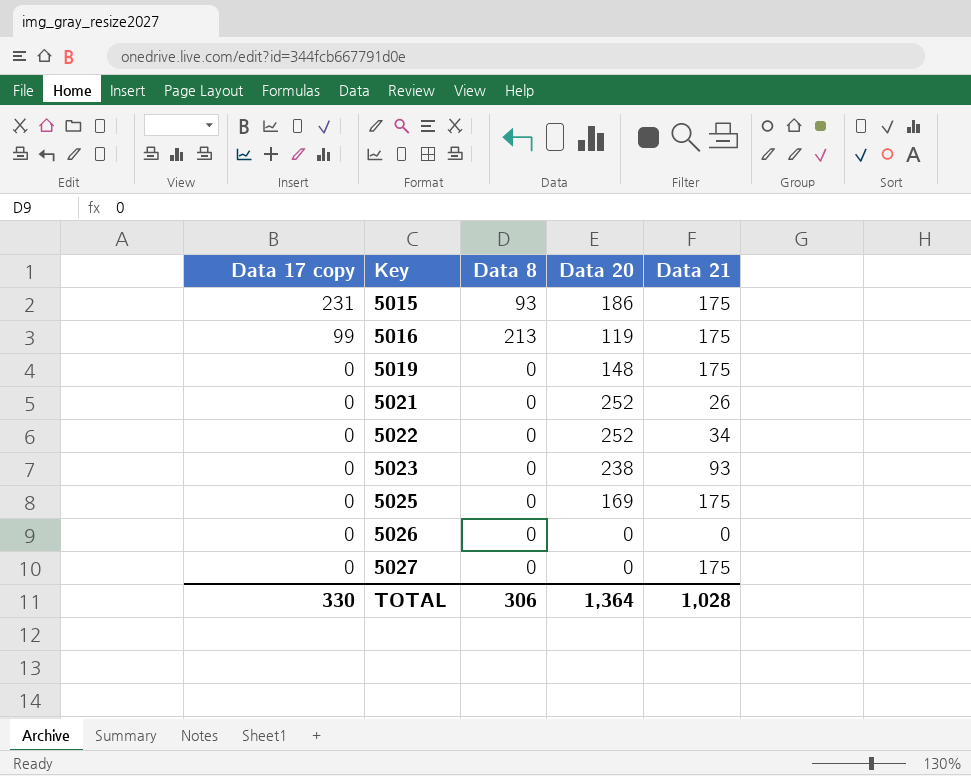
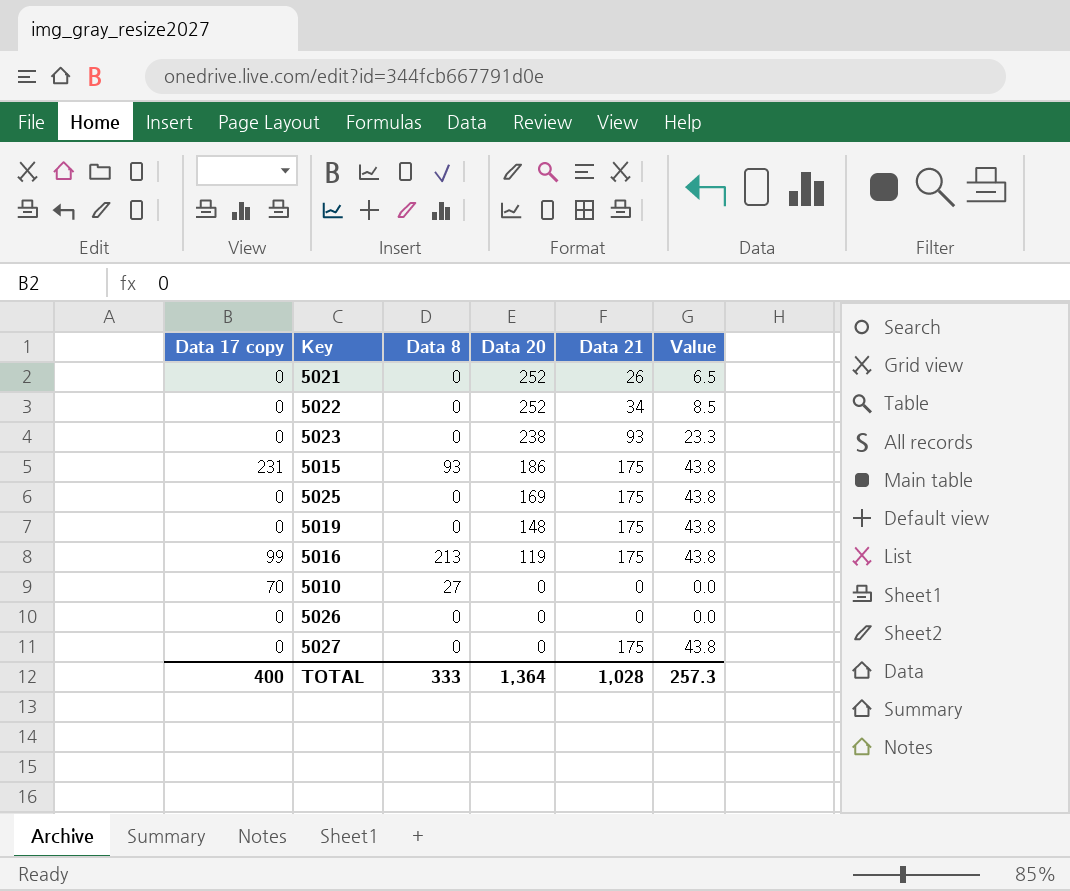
row order: Data 17 copy descending -> Data 20 descending
column Value | formula: none -> [Data 21] * 0.25
row 5010: none -> 70 | 27 | 0 | 0 | 0.0
TOTAL | Data 17 copy: 330 -> 400
TOTAL | Data 8: 306 -> 333

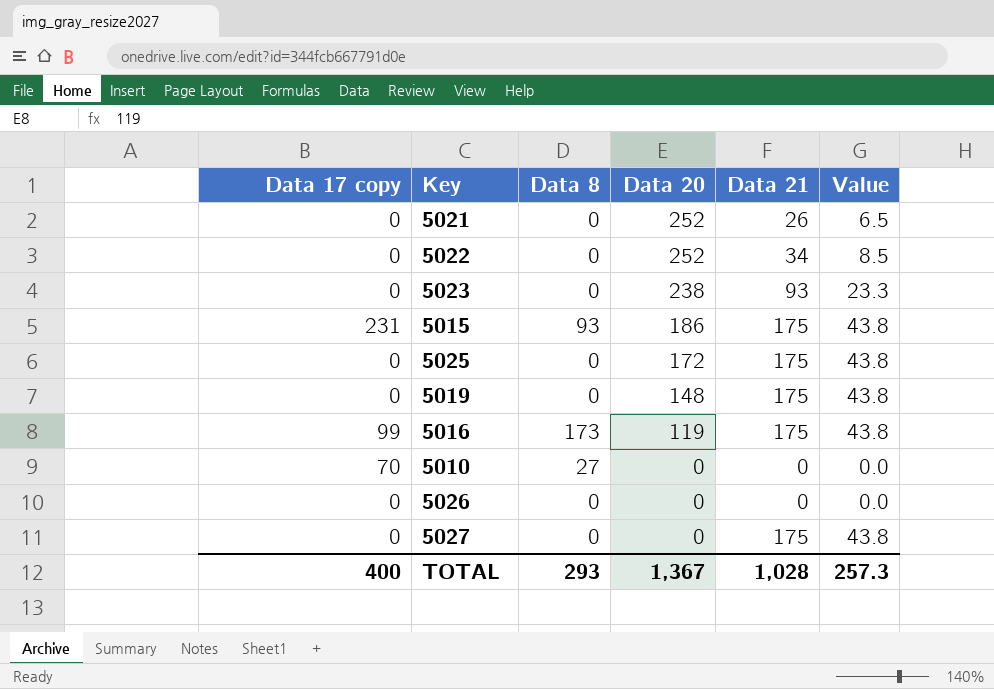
5025 | Data 20: 169 -> 172
5016 | Data 8: 213 -> 173
TOTAL | Data 8: 333 -> 293
TOTAL | Data 20: 1,364 -> 1,367

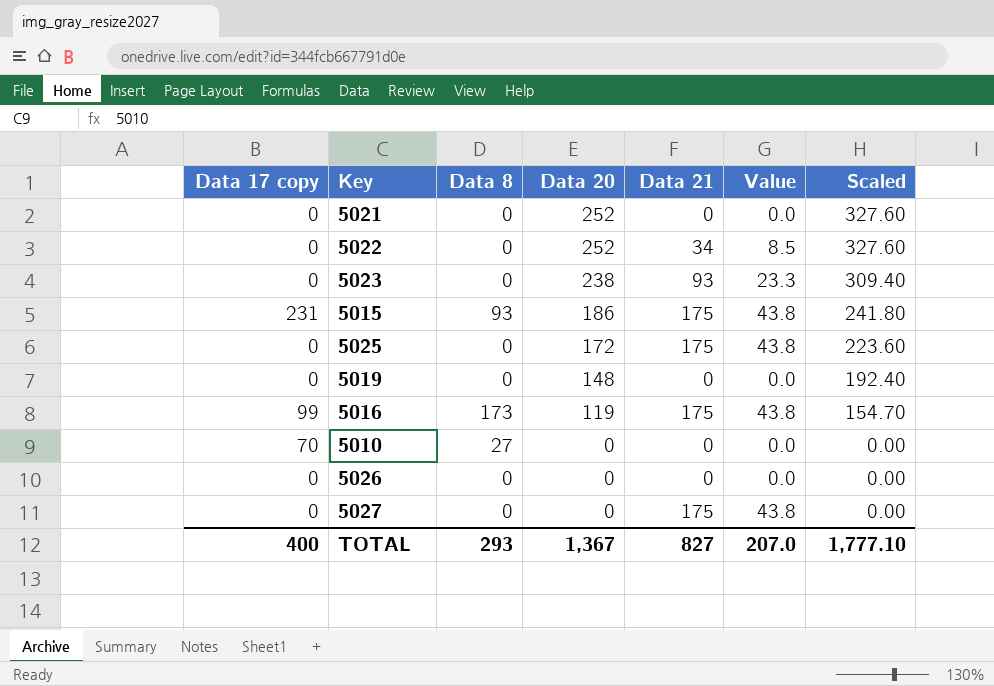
column Scaled | formula: none -> [Data 20] * 1.3
5021 | Data 21: 26 -> 0
5021 | Value: 6.5 -> 0.0
5019 | Data 21: 175 -> 0
5019 | Value: 43.8 -> 0.0
TOTAL | Data 21: 1,028 -> 827
TOTAL | Value: 257.3 -> 207.0

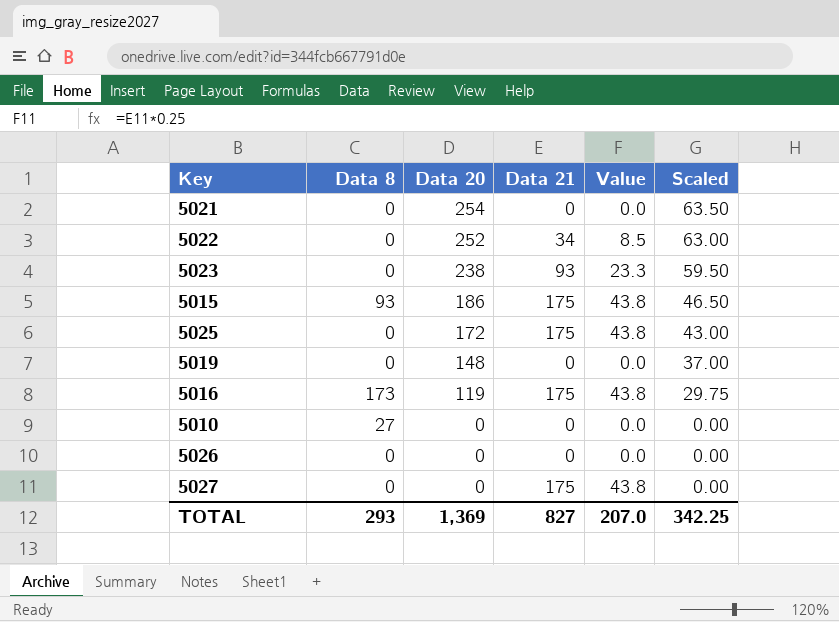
column Data 17 copy | position: 1 -> none
column Scaled | formula: [Data 20] * 1.3 -> [Data 20] * 0.25
5021 | Data 20: 252 -> 254
TOTAL | Data 20: 1,367 -> 1,369
TOTAL | Scaled: 1,777.10 -> 342.25

